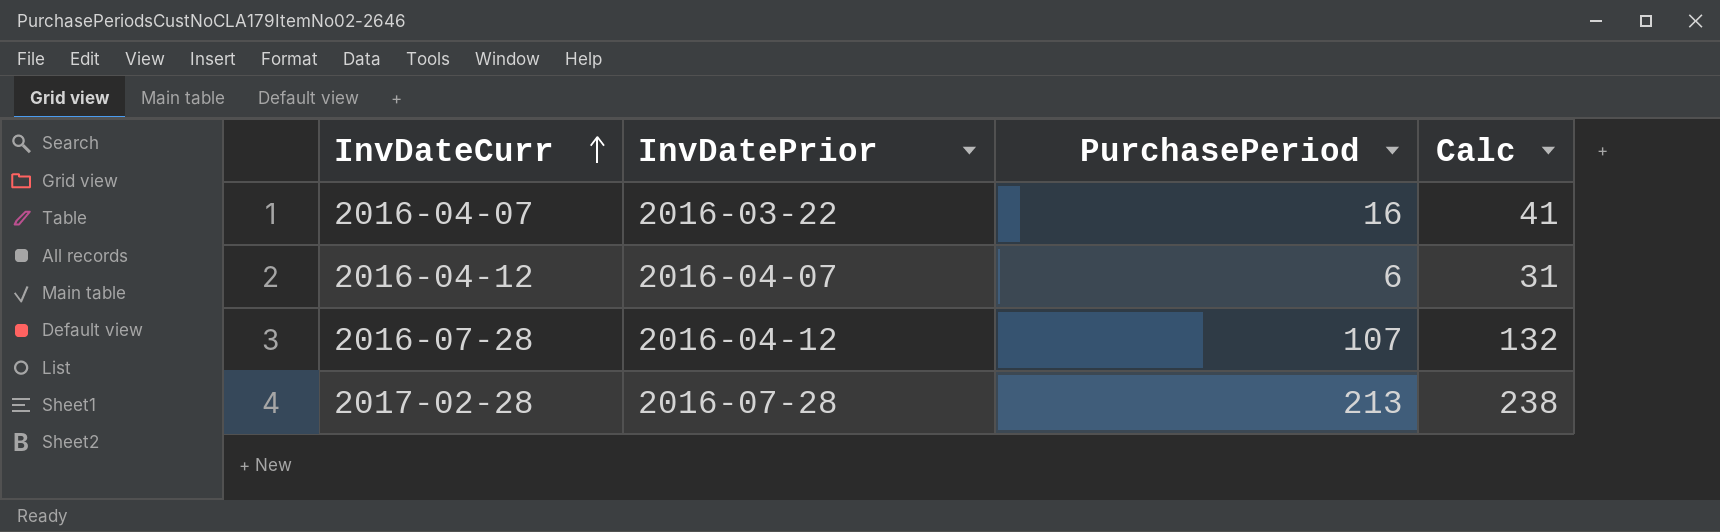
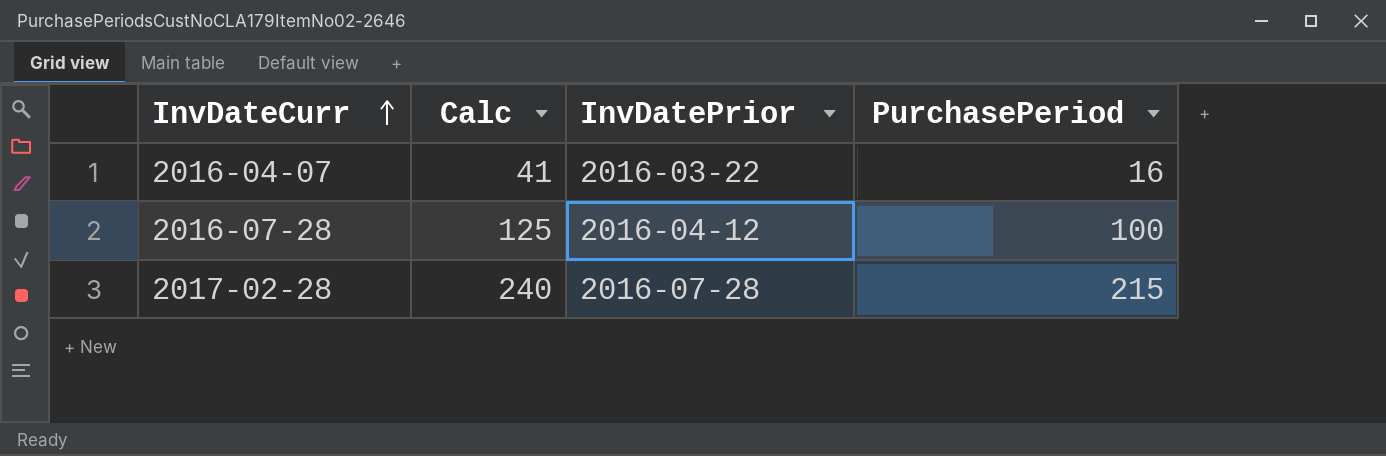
column Calc | position: 4 -> 2
row 2016-04-12: 2016-04-07 | 6 | 31 -> none
2016-07-28 | Calc: 132 -> 125
2016-07-28 | PurchasePeriod: 107 -> 100
2017-02-28 | Calc: 238 -> 240
2017-02-28 | PurchasePeriod: 213 -> 215

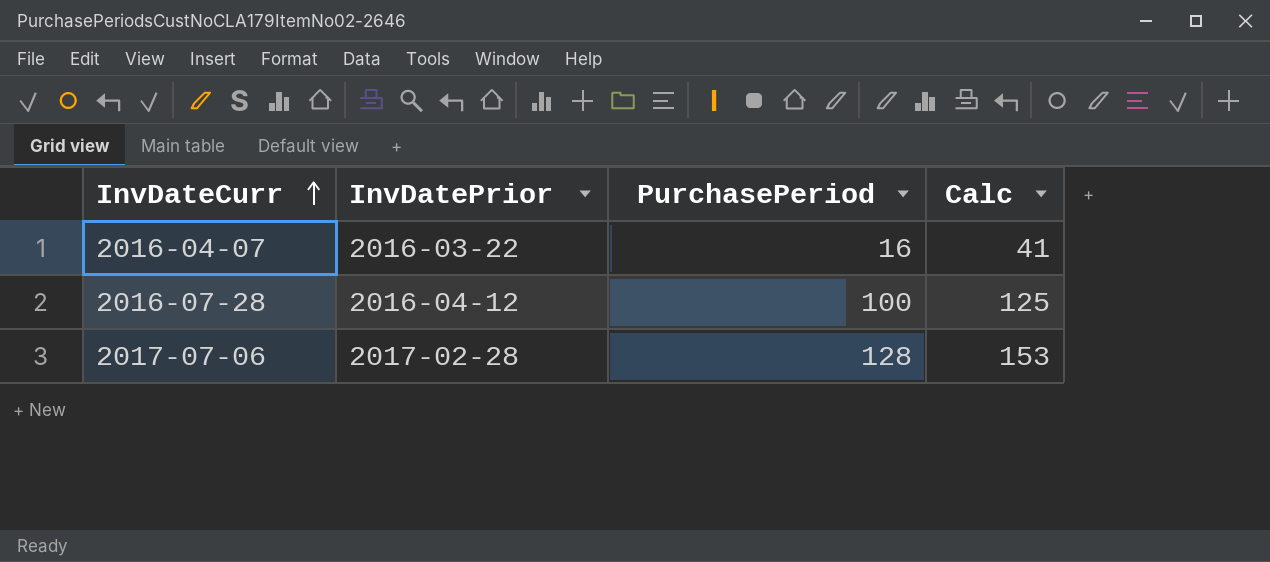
column Calc | position: 2 -> 4
row 2017-02-28: 240 | 2016-07-28 | 215 -> none
row 2017-07-06: none -> 2017-02-28 | 128 | 153

